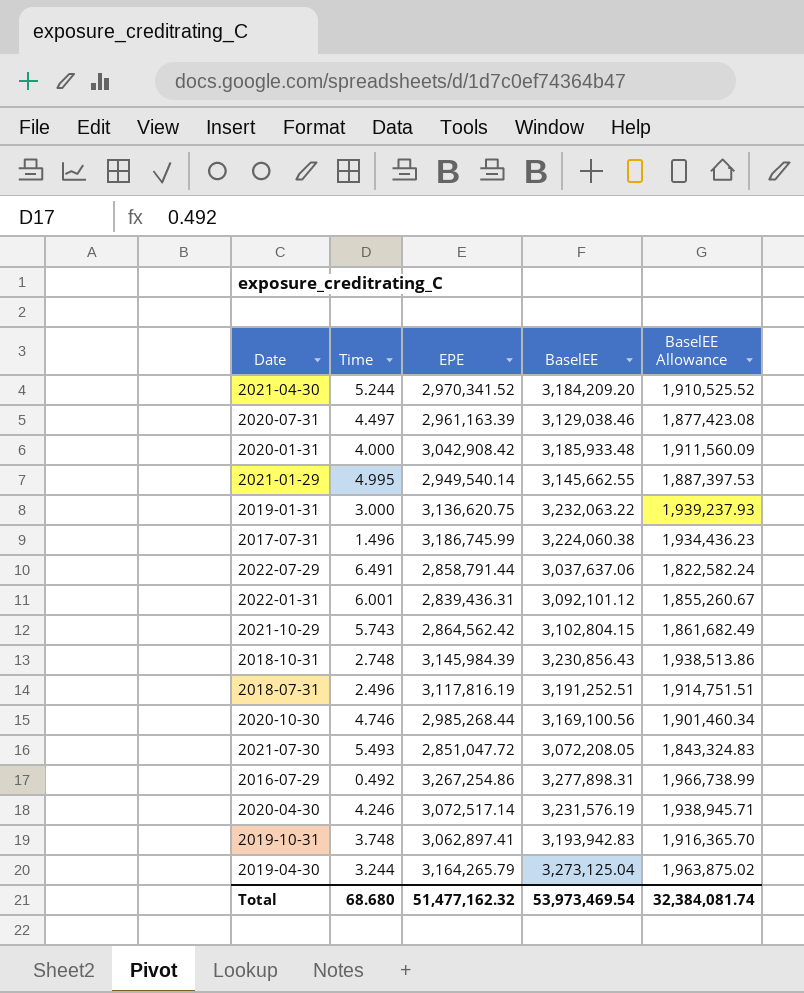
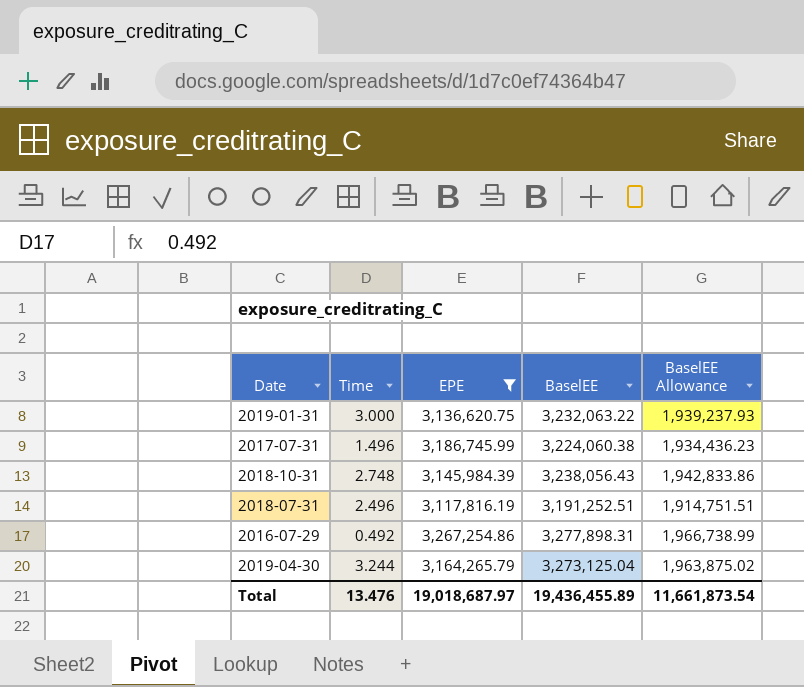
filter: none -> EPE >= 3,117,816.19
2018-10-31 | BaselEE: 3,230,856.43 -> 3,238,056.43
2018-10-31 | BaselEE Allowance: 1,938,513.86 -> 1,942,833.86
Total | Time: 68.680 -> 13.476
Total | EPE: 51,477,162.32 -> 19,018,687.97
Total | BaselEE: 53,973,469.54 -> 19,436,455.89
Total | BaselEE Allowance: 32,384,081.74 -> 11,661,873.54

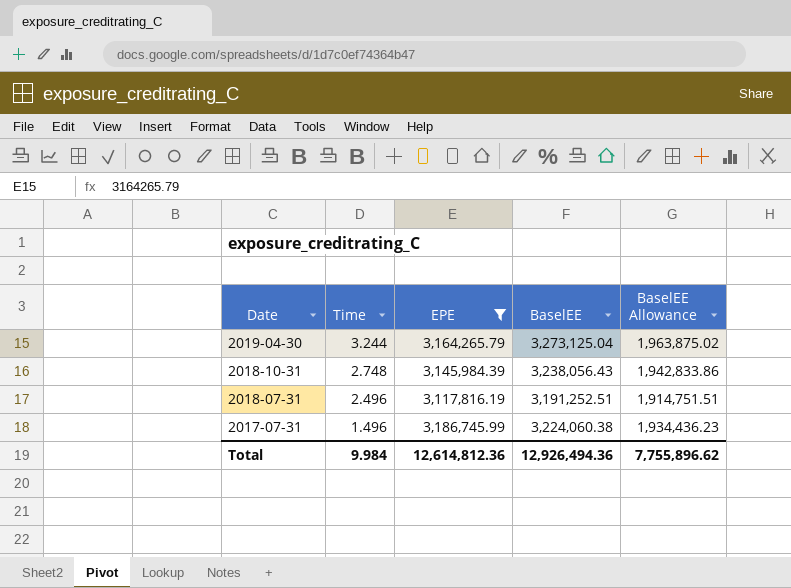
row order: none -> Date descending
row 2019-01-31: 3.000 | 3,136,620.75 | 3,232,063.22 | 1,939,237.93 -> none
row 2016-07-29: 0.492 | 3,267,254.86 | 3,277,898.31 | 1,966,738.99 -> none
Total | Time: 13.476 -> 9.984
Total | EPE: 19,018,687.97 -> 12,614,812.36
Total | BaselEE: 19,436,455.89 -> 12,926,494.36
Total | BaselEE Allowance: 11,661,873.54 -> 7,755,896.62

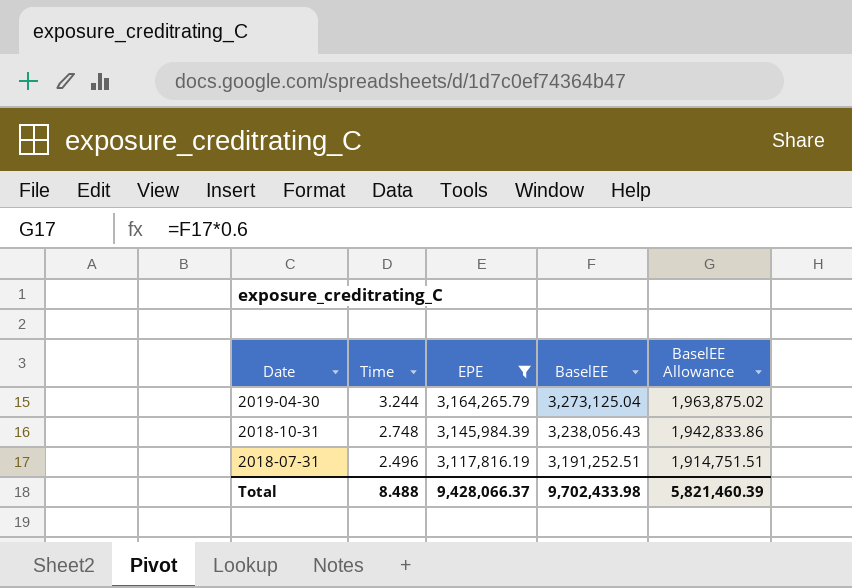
row 2017-07-31: 1.496 | 3,186,745.99 | 3,224,060.38 | 1,934,436.23 -> none
Total | Time: 9.984 -> 8.488
Total | EPE: 12,614,812.36 -> 9,428,066.37
Total | BaselEE: 12,926,494.36 -> 9,702,433.98
Total | BaselEE Allowance: 7,755,896.62 -> 5,821,460.39

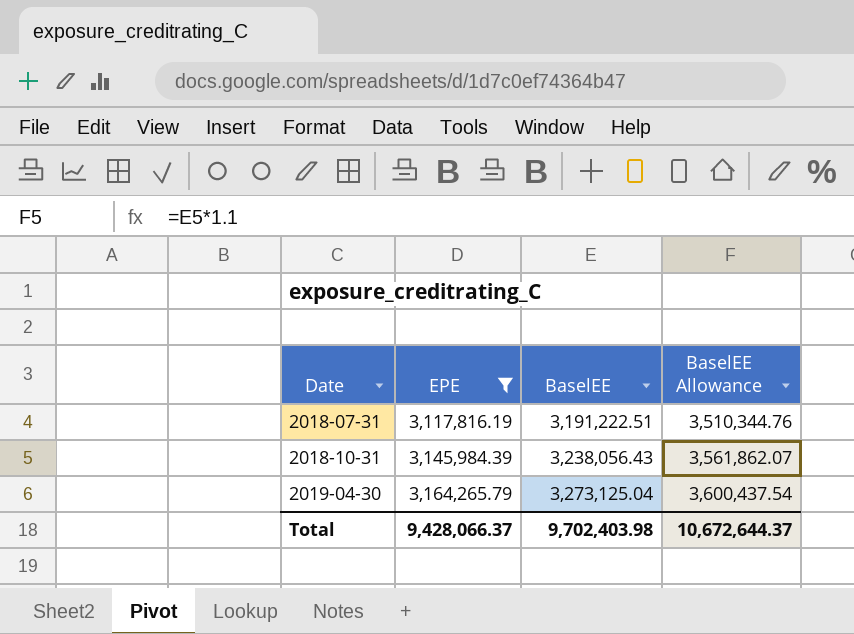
row order: Date descending -> Date ascending
column Time | position: 2 -> none
column BaselEE Allowance | formula: [BaselEE] * 0.6 -> [BaselEE] * 1.1
2018-07-31 | BaselEE: 3,191,252.51 -> 3,191,222.51
Total | BaselEE: 9,702,433.98 -> 9,702,403.98
Total | BaselEE Allowance: 5,821,460.39 -> 10,672,644.37

